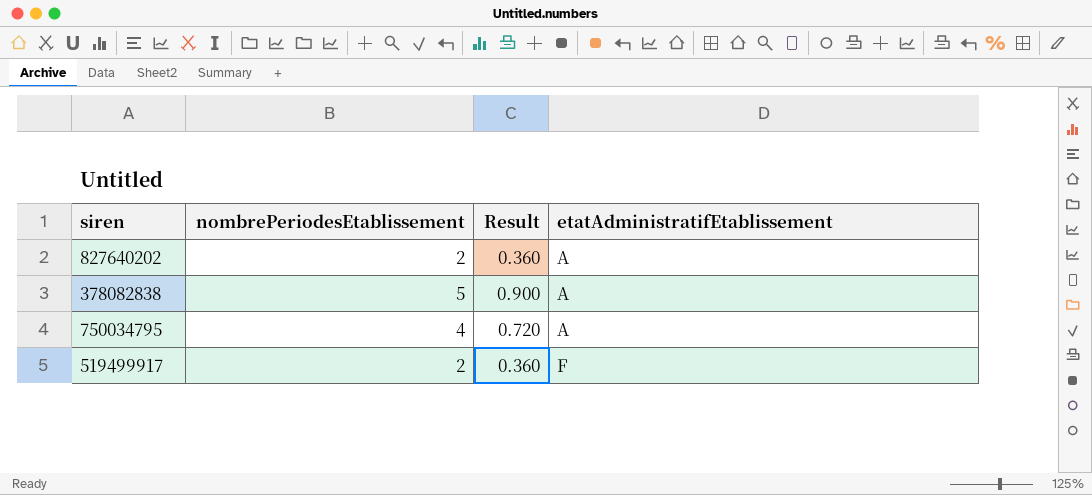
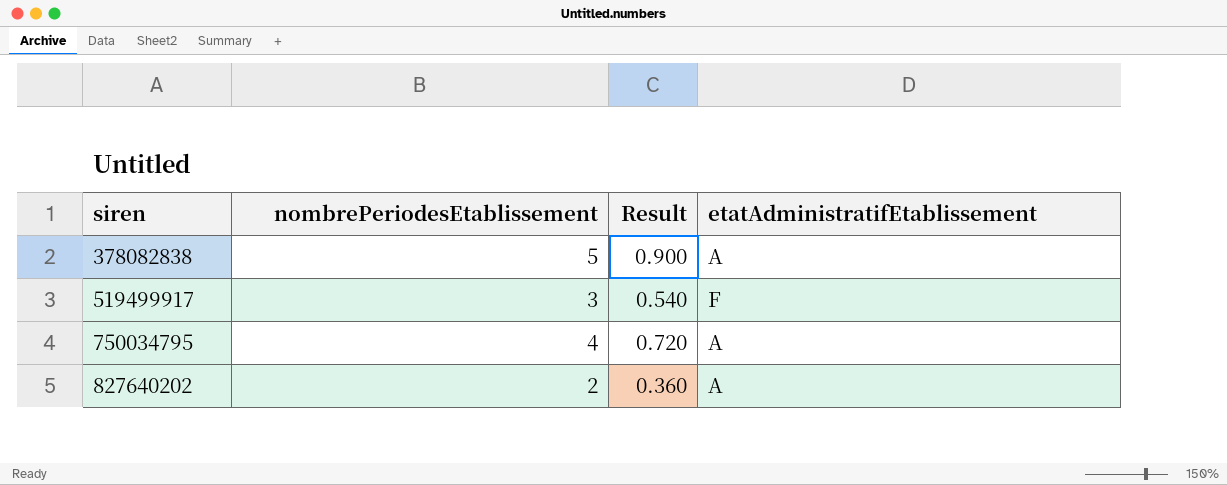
row order: etatAdministratifEtablissement ascending -> siren ascending
519499917 | nombrePeriodesEtablissement: 2 -> 3
519499917 | Result: 0.360 -> 0.540

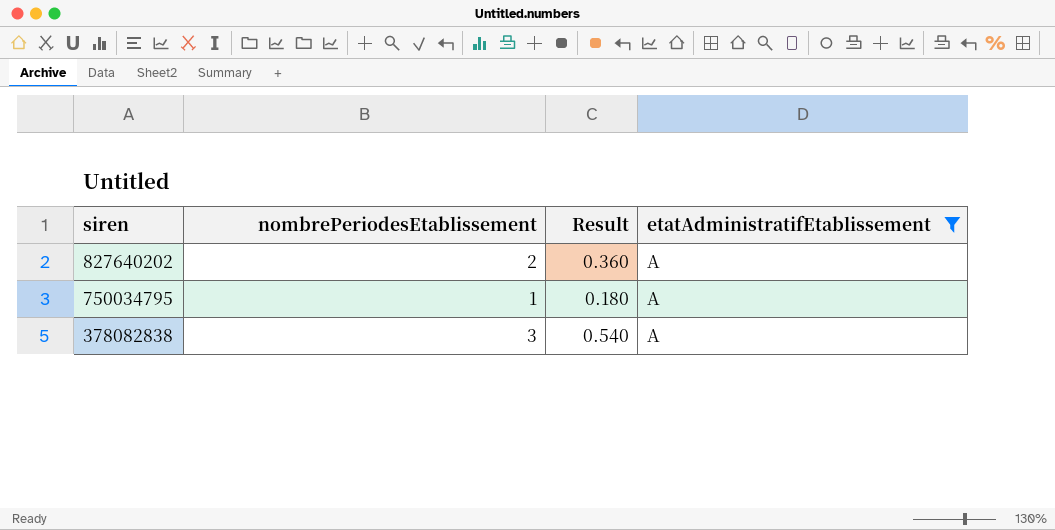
filter: none -> etatAdministratifEtablissement = A
row order: siren ascending -> siren descending
750034795 | nombrePeriodesEtablissement: 4 -> 1
750034795 | Result: 0.720 -> 0.180
378082838 | nombrePeriodesEtablissement: 5 -> 3
378082838 | Result: 0.900 -> 0.540

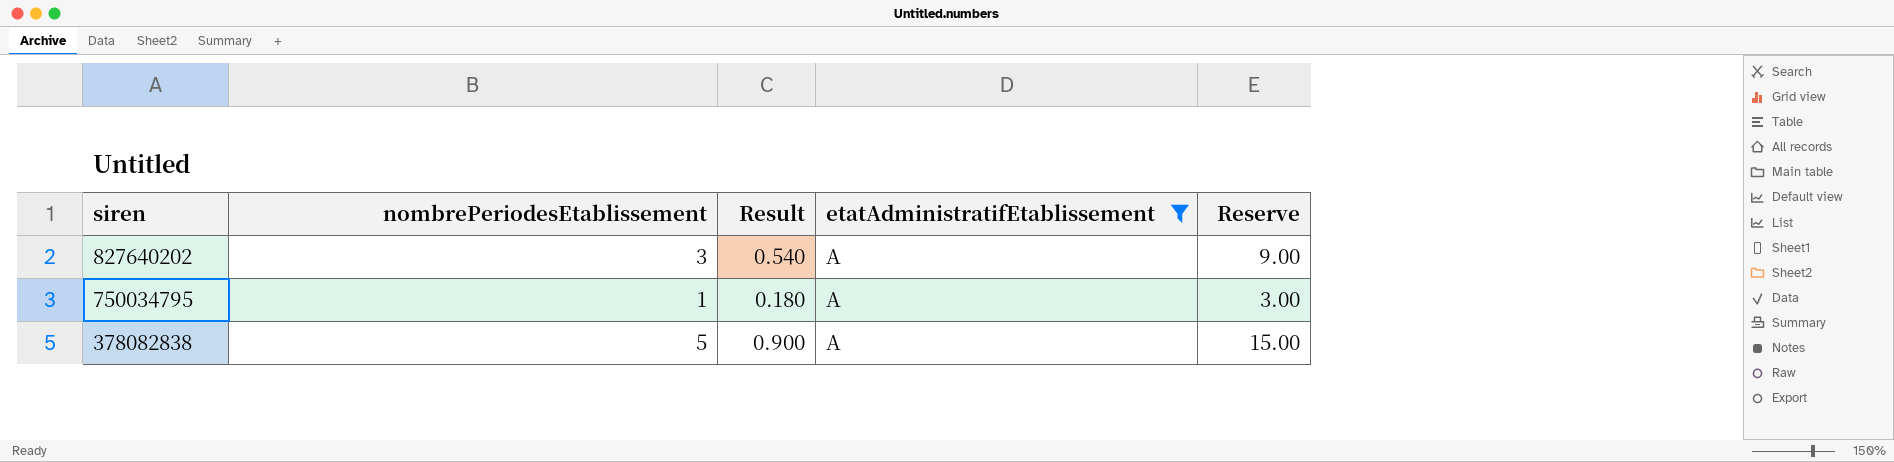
column Reserve | formula: none -> [nombrePeriodesEtablissement] * 3
827640202 | nombrePeriodesEtablissement: 2 -> 3
827640202 | Result: 0.360 -> 0.540
378082838 | nombrePeriodesEtablissement: 3 -> 5
378082838 | Result: 0.540 -> 0.900

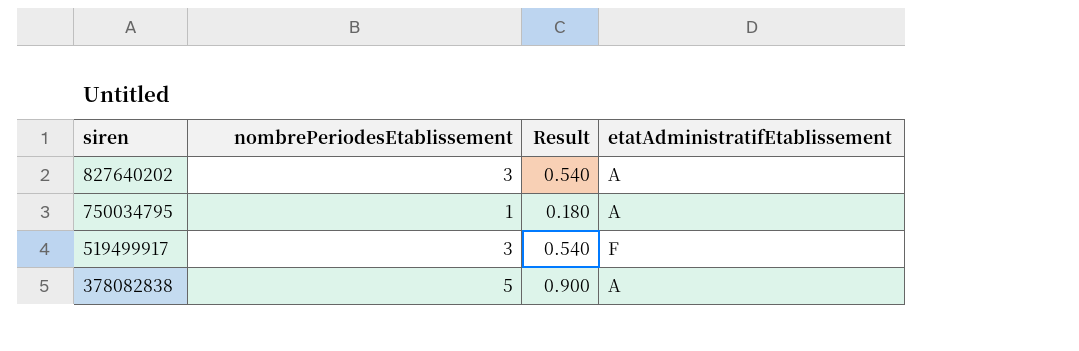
filter: etatAdministratifEtablissement = A -> none
column Reserve | formula: [nombrePeriodesEtablissement] * 3 -> none

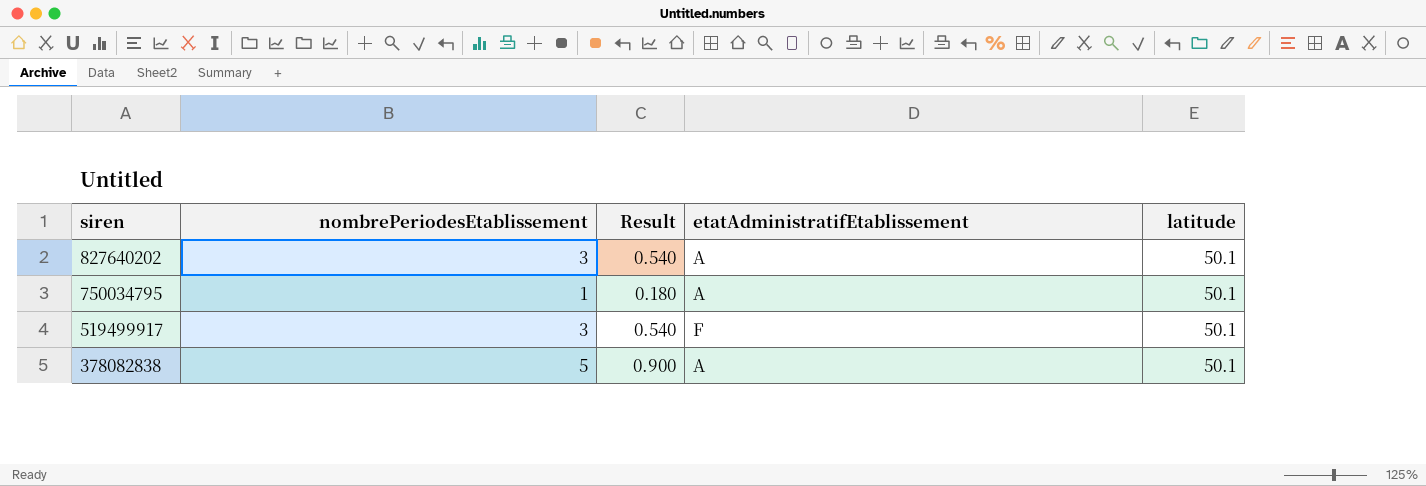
column latitude | position: none -> 5

